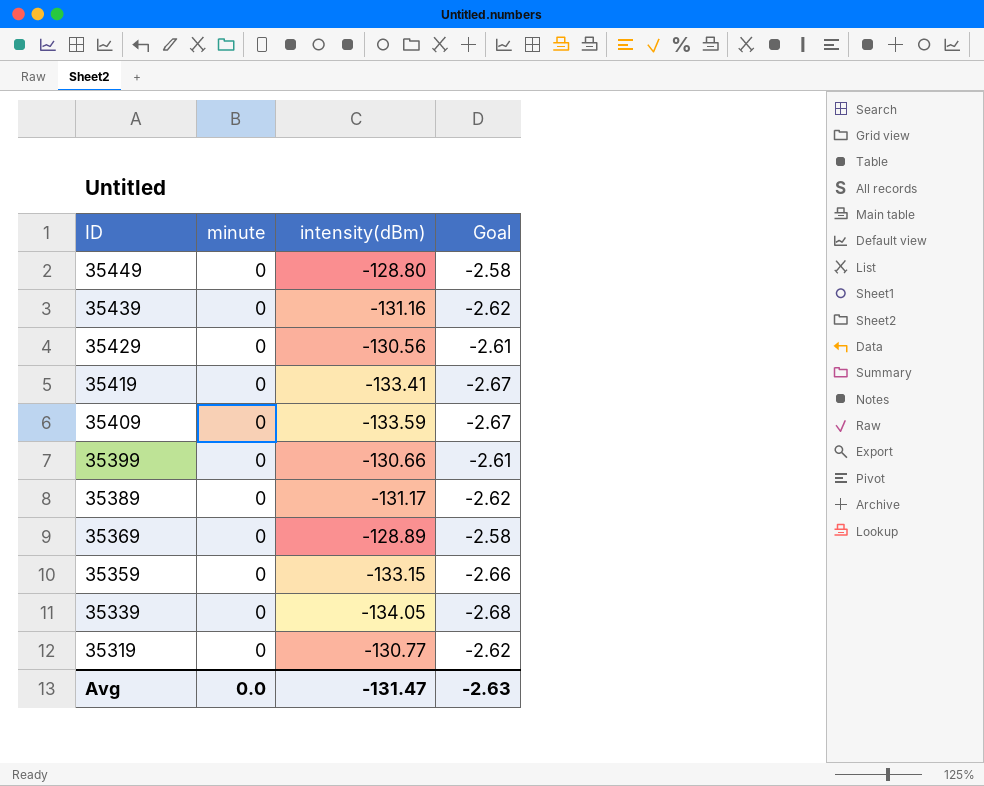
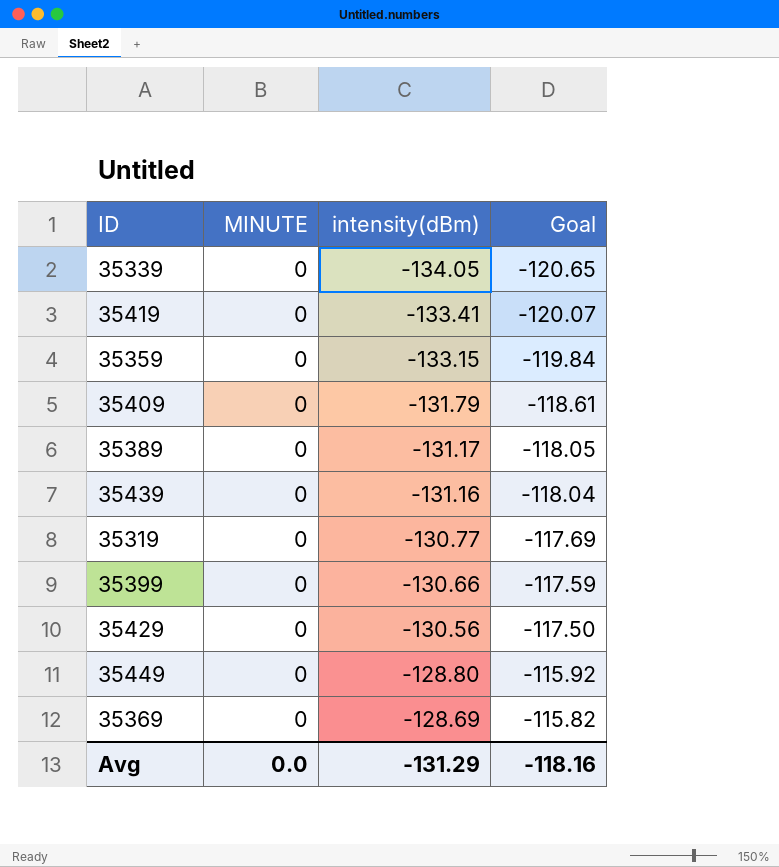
row order: ID descending -> intensity(dBm) ascending
column name: minute -> MINUTE
column Goal | formula: [intensity(dBm)] * 0.02 -> [intensity(dBm)] * 0.9
35409 | intensity(dBm): -133.59 -> -131.79
35369 | intensity(dBm): -128.89 -> -128.69
Avg | intensity(dBm): -131.47 -> -131.29
Avg | Goal: -2.63 -> -118.16

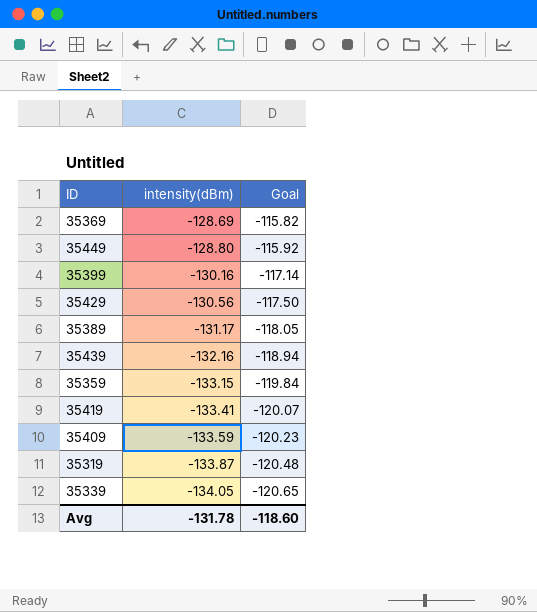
row order: intensity(dBm) ascending -> intensity(dBm) descending
column MINUTE | position: 2 -> none
35399 | intensity(dBm): -130.66 -> -130.16
35399 | Goal: -117.59 -> -117.14
35439 | intensity(dBm): -131.16 -> -132.16
35439 | Goal: -118.04 -> -118.94
35409 | intensity(dBm): -131.79 -> -133.59
35409 | Goal: -118.61 -> -120.23
35319 | intensity(dBm): -130.77 -> -133.87
35319 | Goal: -117.69 -> -120.48
Avg | intensity(dBm): -131.29 -> -131.78
Avg | Goal: -118.16 -> -118.60

